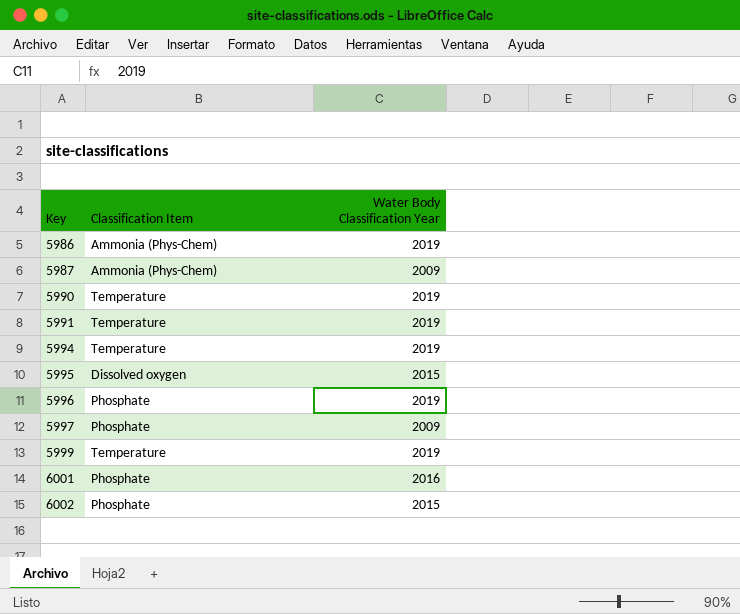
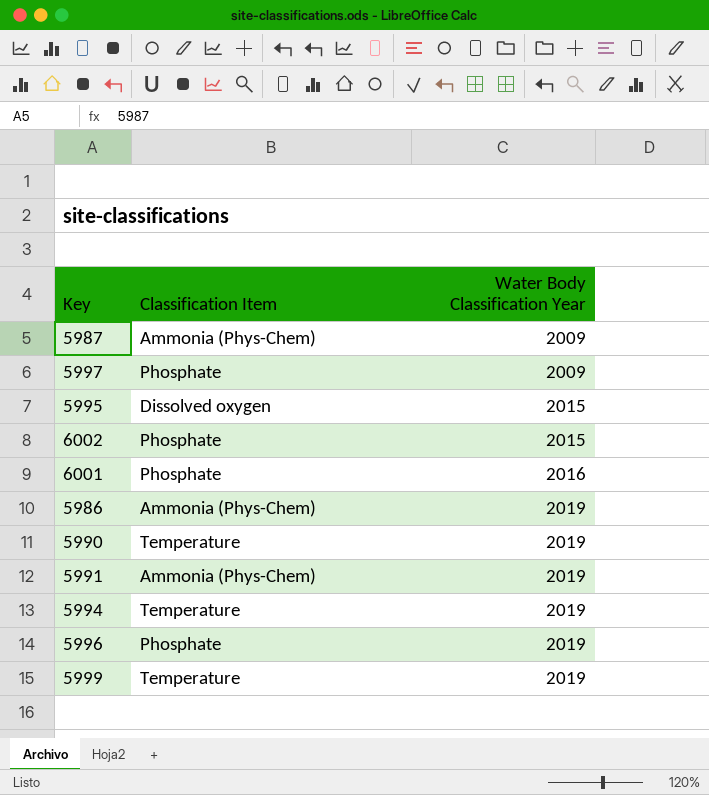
row order: Key ascending -> Water Body Classification Year ascending
5991 | Classification Item: Temperature -> Ammonia (Phys-Chem)

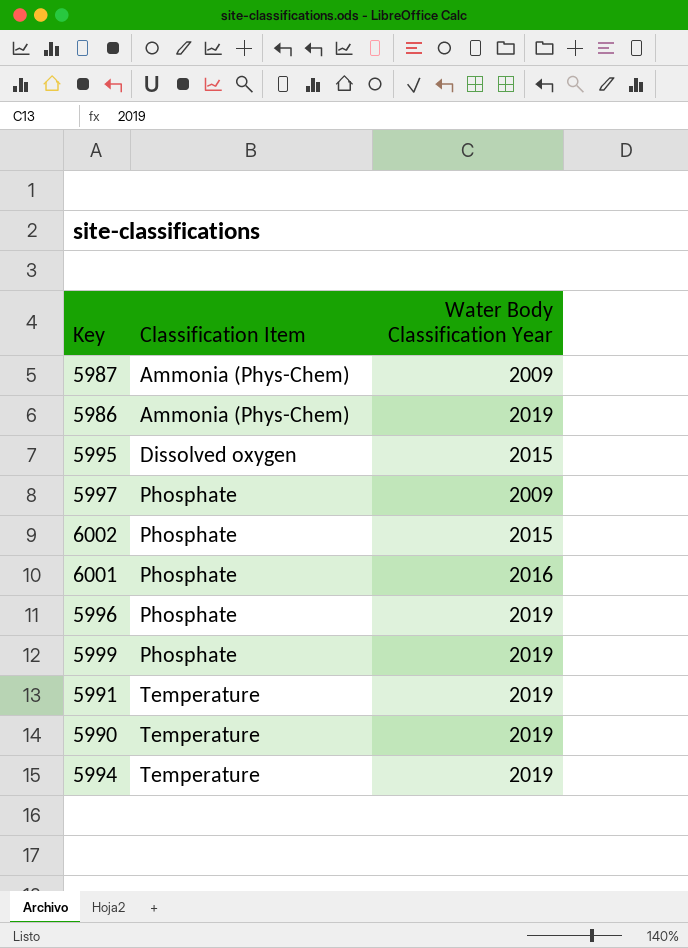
row order: Water Body Classification Year ascending -> Classification Item ascending
5999 | Classification Item: Temperature -> Phosphate
5991 | Classification Item: Ammonia (Phys-Chem) -> Temperature

